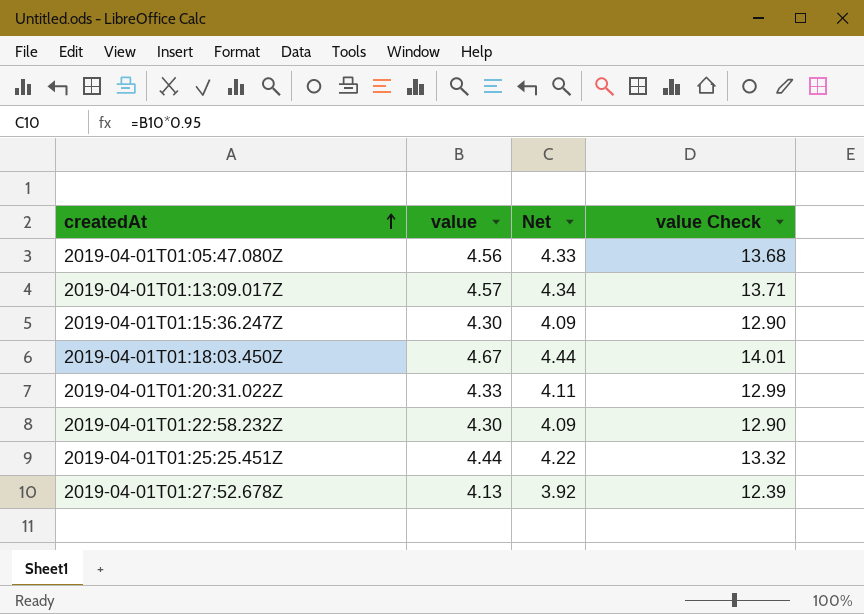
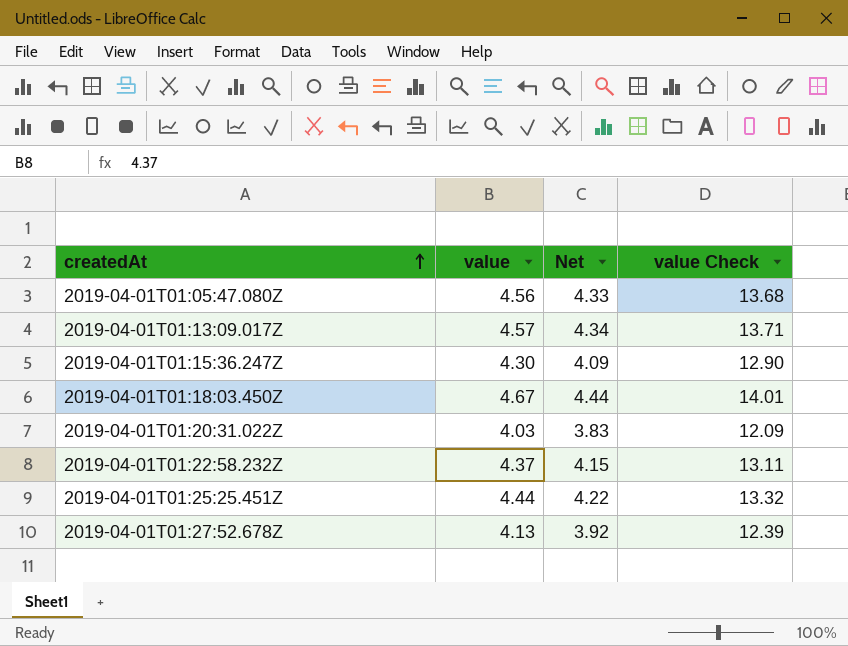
2019-04-01T01:20:31.022Z | value: 4.33 -> 4.03
2019-04-01T01:20:31.022Z | Net: 4.11 -> 3.83
2019-04-01T01:20:31.022Z | value Check: 12.99 -> 12.09
2019-04-01T01:22:58.232Z | value: 4.30 -> 4.37
2019-04-01T01:22:58.232Z | Net: 4.09 -> 4.15
2019-04-01T01:22:58.232Z | value Check: 12.90 -> 13.11

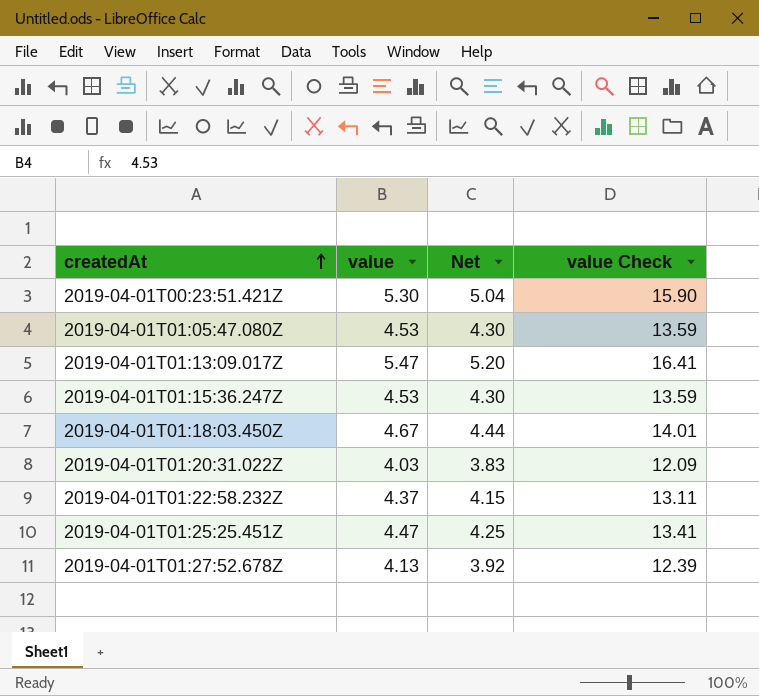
row 2019-04-01T00:23:51.421Z: none -> 5.30 | 5.04 | 15.90
2019-04-01T01:05:47.080Z | value: 4.56 -> 4.53
2019-04-01T01:05:47.080Z | Net: 4.33 -> 4.30
2019-04-01T01:05:47.080Z | value Check: 13.68 -> 13.59
2019-04-01T01:13:09.017Z | value: 4.57 -> 5.47
2019-04-01T01:13:09.017Z | Net: 4.34 -> 5.20
2019-04-01T01:13:09.017Z | value Check: 13.71 -> 16.41
2019-04-01T01:15:36.247Z | value: 4.30 -> 4.53
2019-04-01T01:15:36.247Z | Net: 4.09 -> 4.30
2019-04-01T01:15:36.247Z | value Check: 12.90 -> 13.59
2019-04-01T01:25:25.451Z | value: 4.44 -> 4.47
2019-04-01T01:25:25.451Z | Net: 4.22 -> 4.25
2019-04-01T01:25:25.451Z | value Check: 13.32 -> 13.41

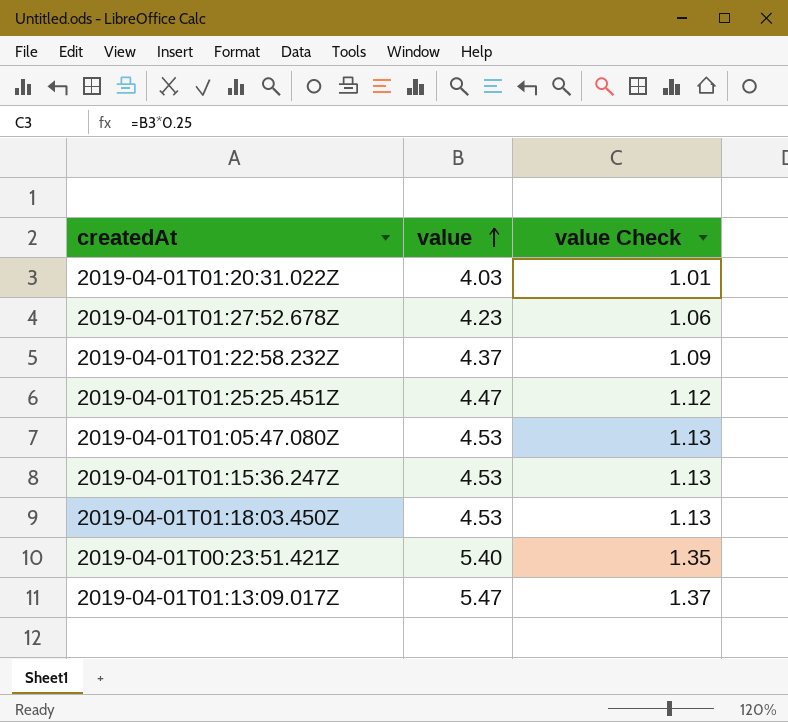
row order: createdAt ascending -> value ascending
column Net | formula: [value] * 0.95 -> none
column value Check | formula: [value] * 3 -> [value] * 0.25
2019-04-01T01:27:52.678Z | value: 4.13 -> 4.23
2019-04-01T01:18:03.450Z | value: 4.67 -> 4.53
2019-04-01T00:23:51.421Z | value: 5.30 -> 5.40

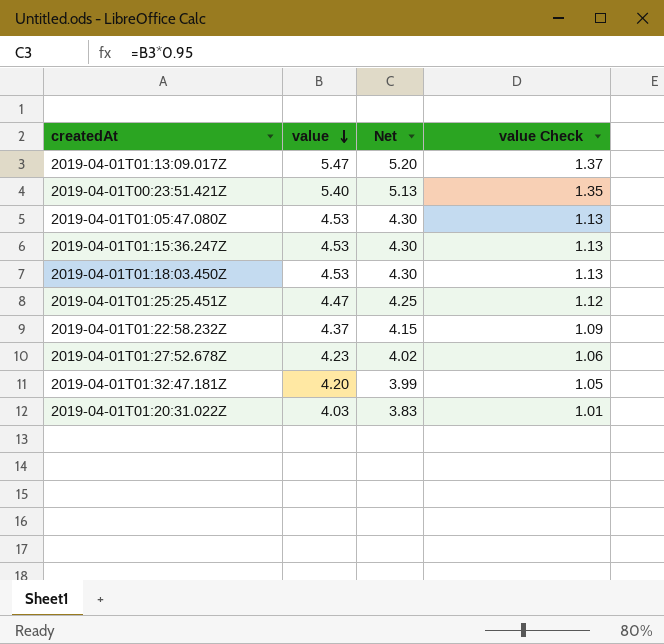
row order: value ascending -> value descending
column Net | formula: none -> [value] * 0.95
row 2019-04-01T01:32:47.181Z: none -> 4.20 | 3.99 | 1.05

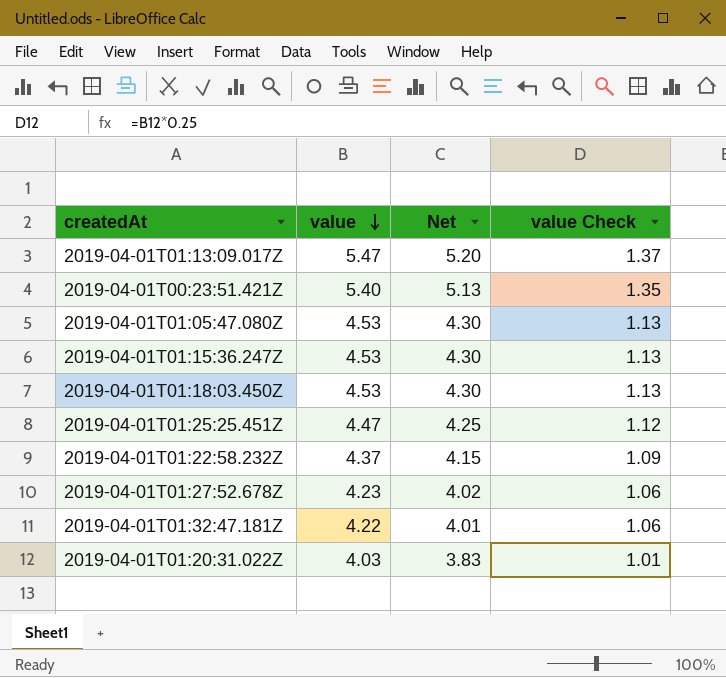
2019-04-01T01:32:47.181Z | value: 4.20 -> 4.22
2019-04-01T01:32:47.181Z | Net: 3.99 -> 4.01
2019-04-01T01:32:47.181Z | value Check: 1.05 -> 1.06

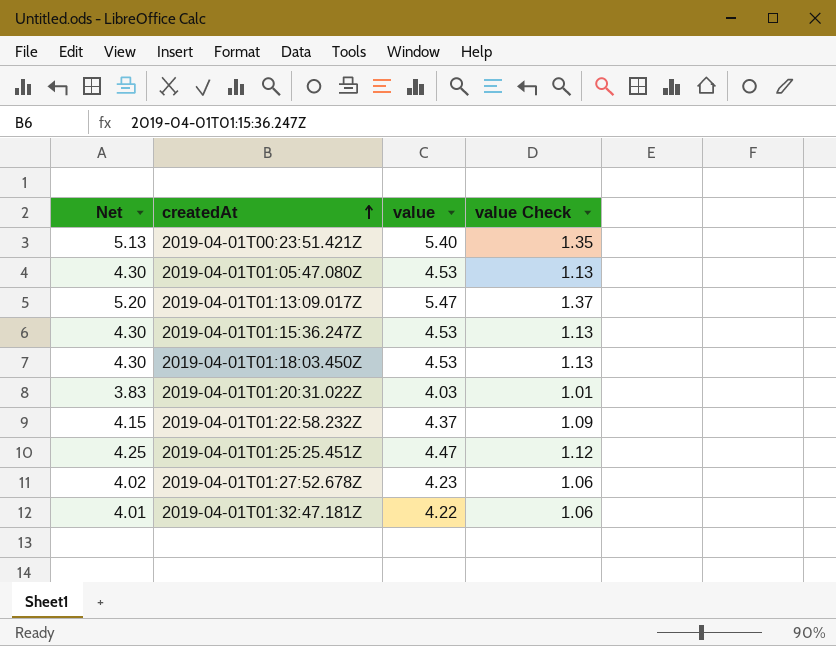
row order: value descending -> createdAt ascending
column Net | position: 3 -> 1

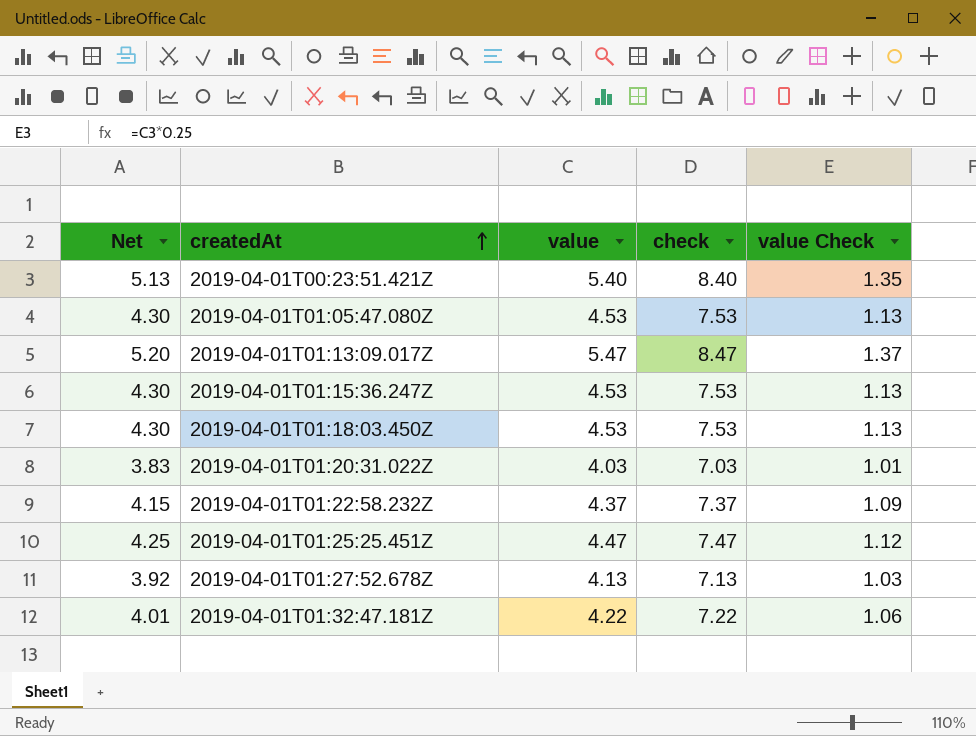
column check | formula: none -> [value] + 3
2019-04-01T01:27:52.678Z | Net: 4.02 -> 3.92
2019-04-01T01:27:52.678Z | value: 4.23 -> 4.13
2019-04-01T01:27:52.678Z | value Check: 1.06 -> 1.03

